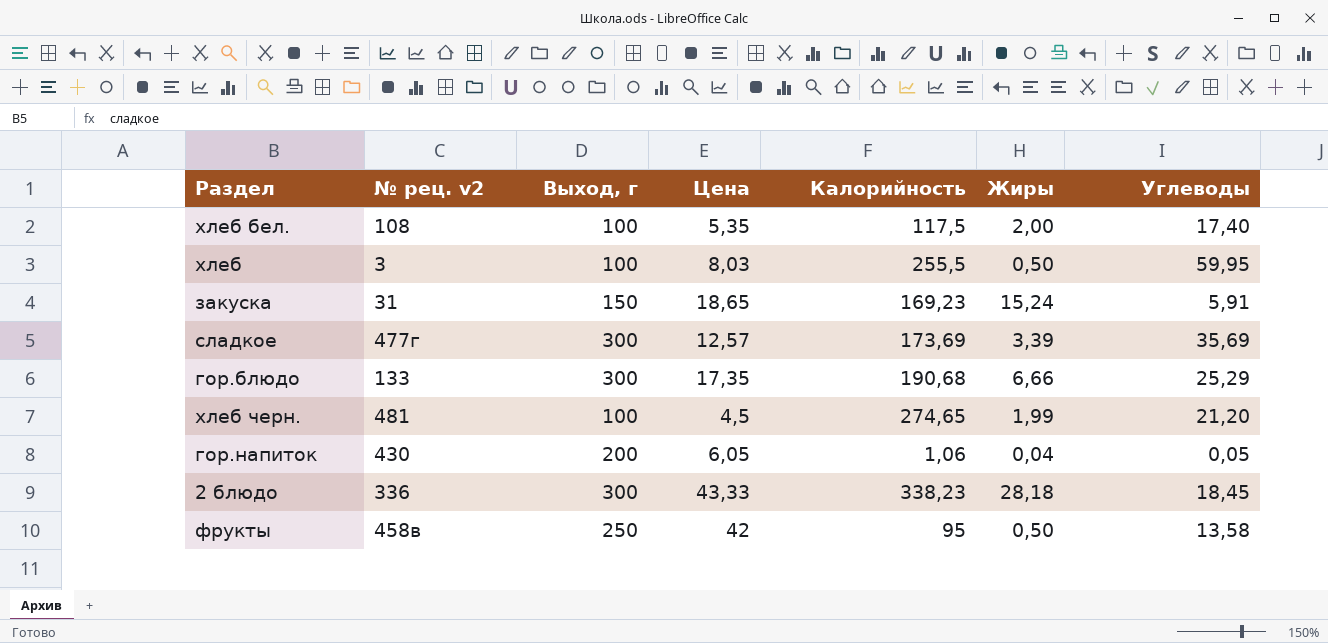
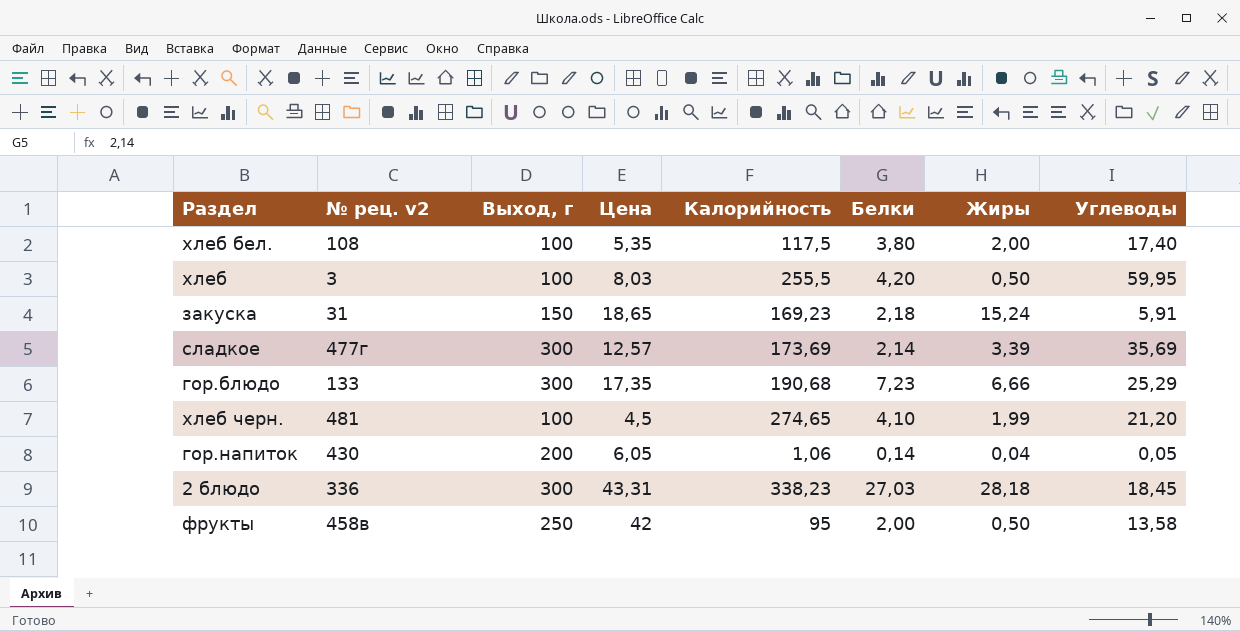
column Белки | position: none -> 6
2 блюдо | Цена: 43,33 -> 43,31

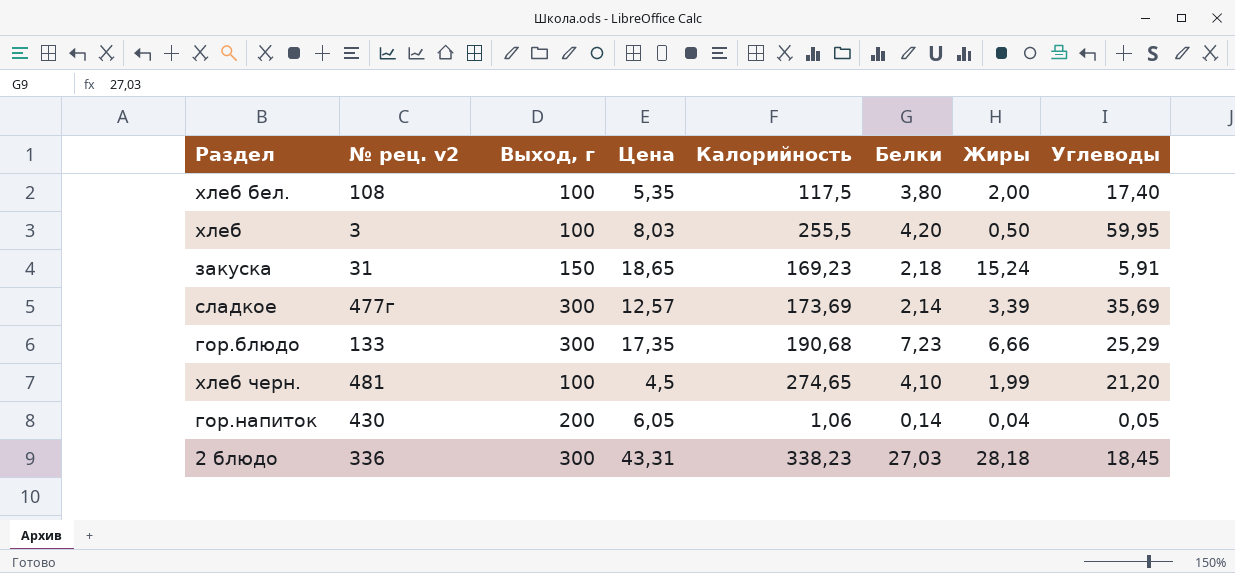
row фрукты: 458в | 250 | 42 | 95 | 2,00 | 0,50 | 13,58 -> none

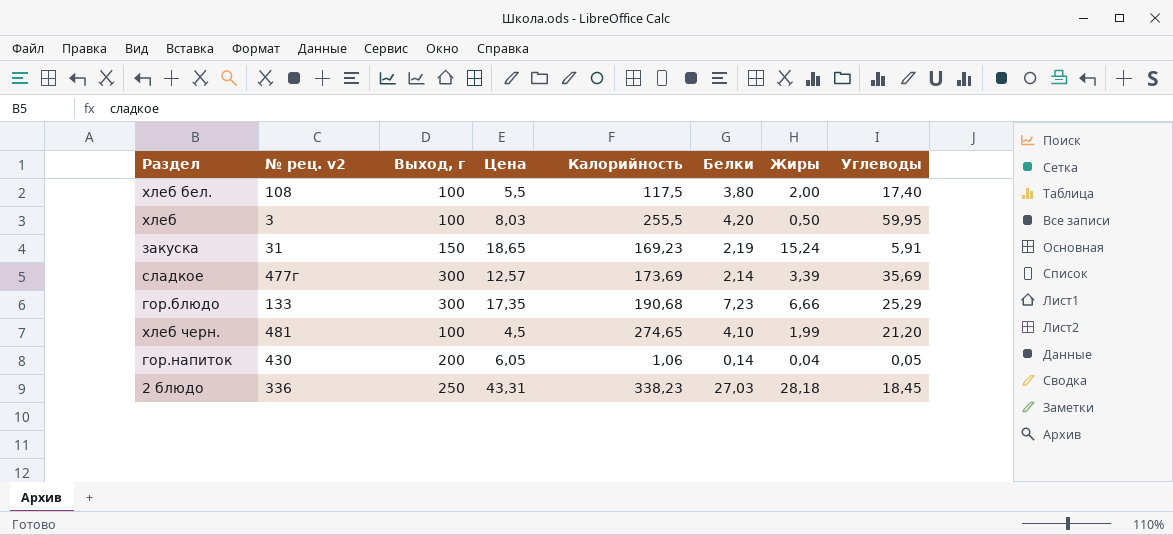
хлеб бел. | Цена: 5,35 -> 5,5
закуска | Белки: 2,18 -> 2,19
2 блюдо | Выход, г: 300 -> 250

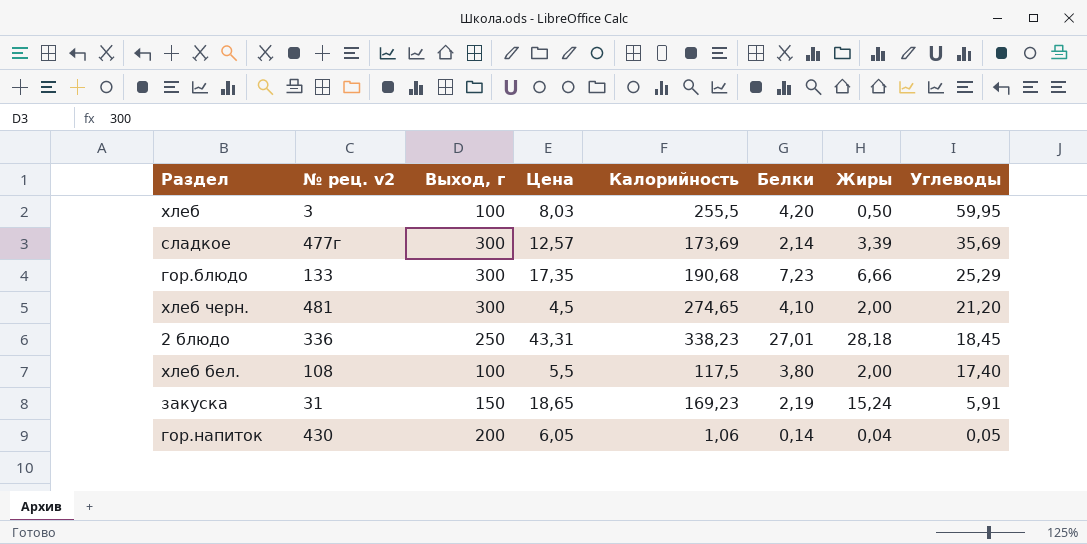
row order: none -> Углеводы descending
хлеб черн. | Выход, г: 100 -> 300
хлеб черн. | Жиры: 1,99 -> 2,00
2 блюдо | Белки: 27,03 -> 27,01

